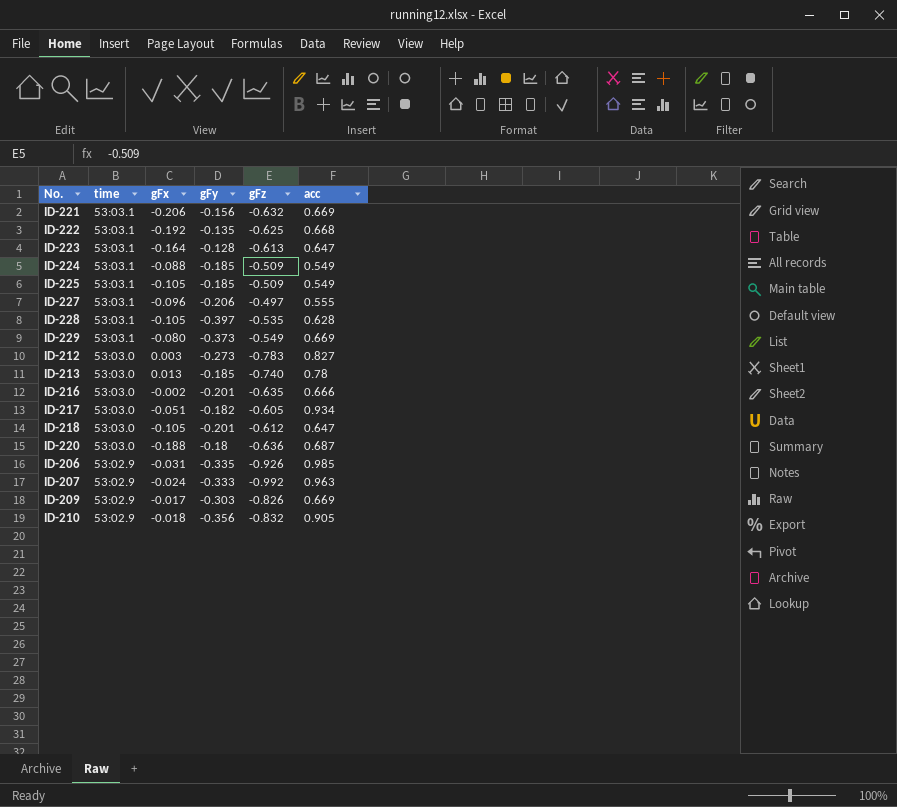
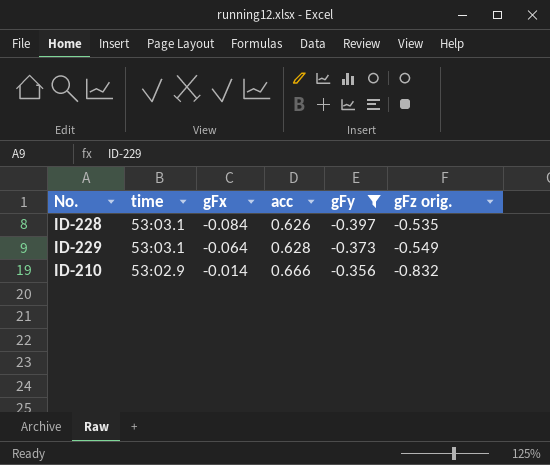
filter: none -> gFy <= -0.356
column acc | position: 6 -> 4
column name: gFz -> gFz orig.
ID-228 | gFx: -0.105 -> -0.084
ID-228 | acc: 0.628 -> 0.626
ID-229 | gFx: -0.080 -> -0.064
ID-229 | acc: 0.669 -> 0.628
ID-210 | gFx: -0.018 -> -0.014
ID-210 | acc: 0.905 -> 0.666

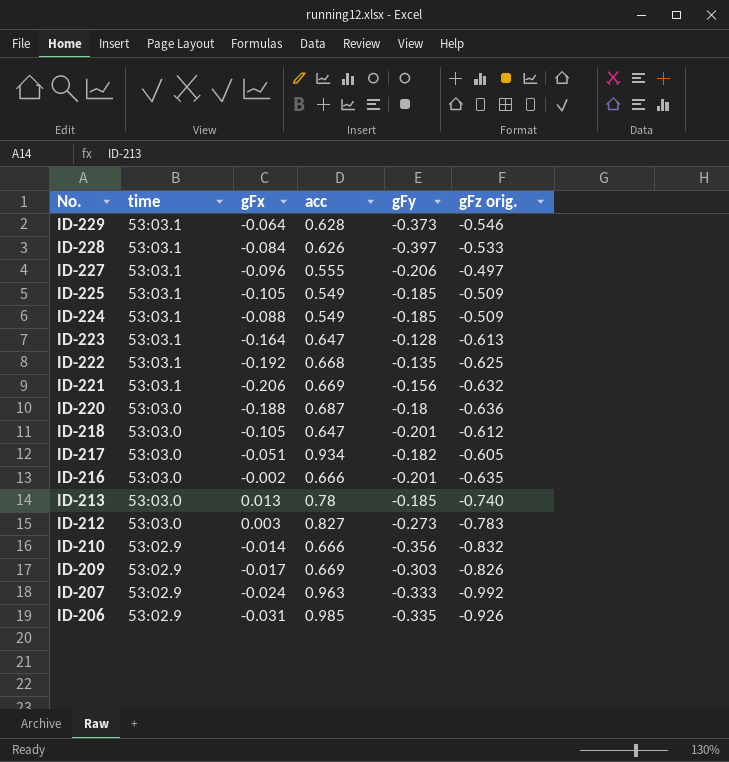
filter: gFy <= -0.356 -> none
row order: time descending -> No. descending
ID-229 | gFz orig.: -0.549 -> -0.546
ID-228 | gFz orig.: -0.535 -> -0.533

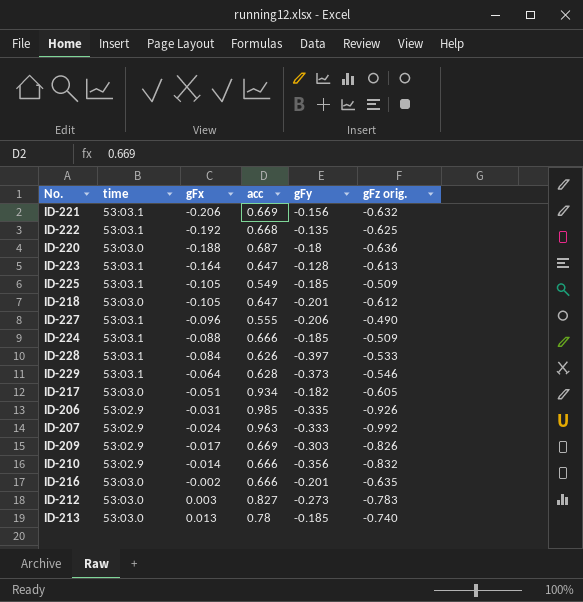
row order: No. descending -> gFx ascending
ID-227 | gFz orig.: -0.497 -> -0.490
ID-224 | acc: 0.549 -> 0.666

